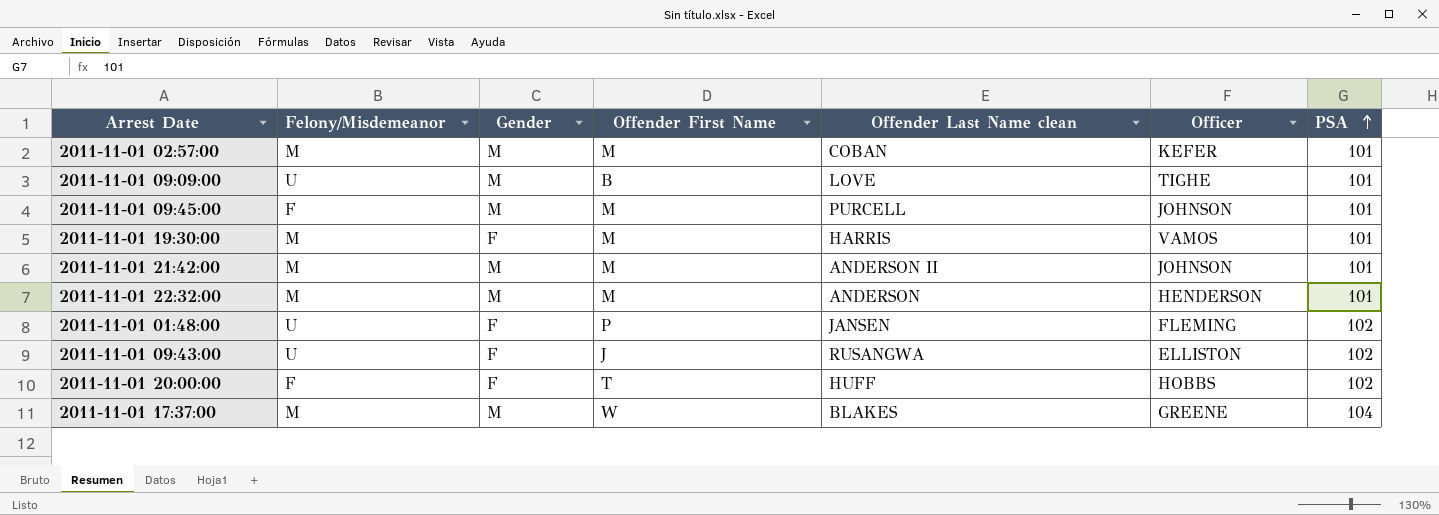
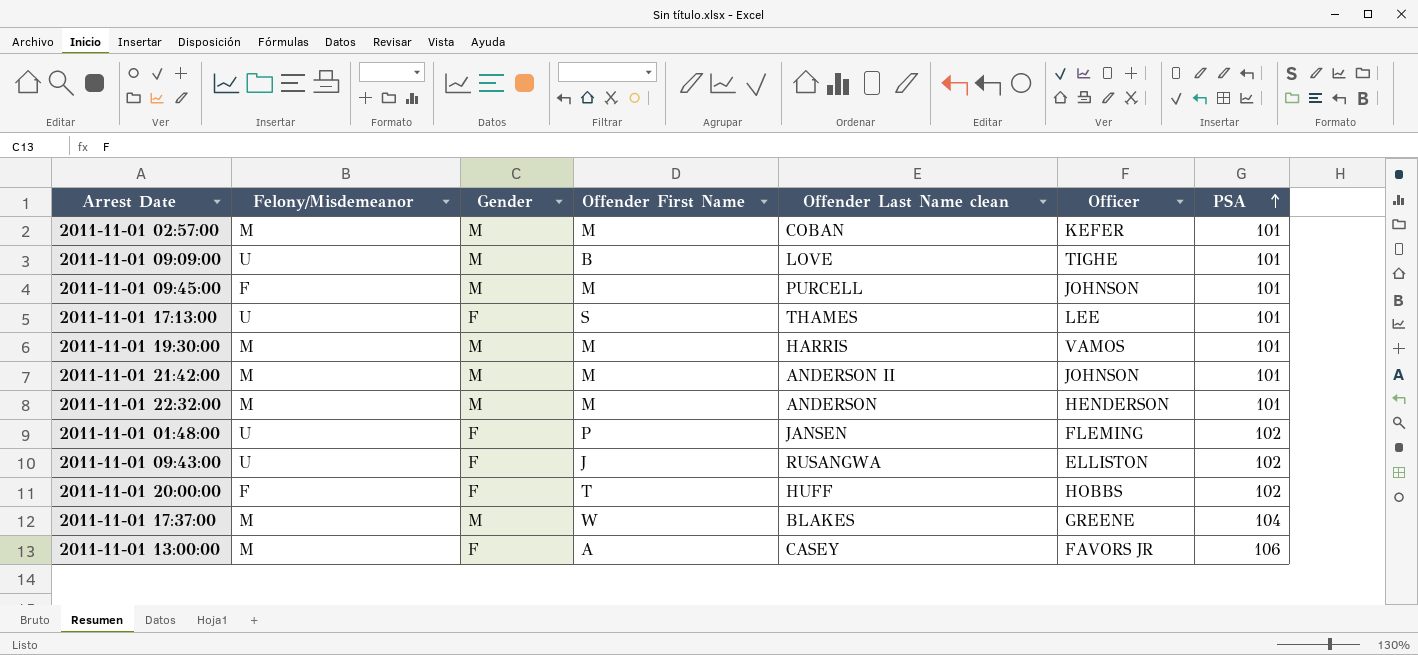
row 2011-11-01 17:13:00: none -> U | F | S | THAMES | LEE | 101
2011-11-01 19:30:00 | Gender: F -> M
row 2011-11-01 13:00:00: none -> M | F | A | CASEY | FAVORS JR | 106

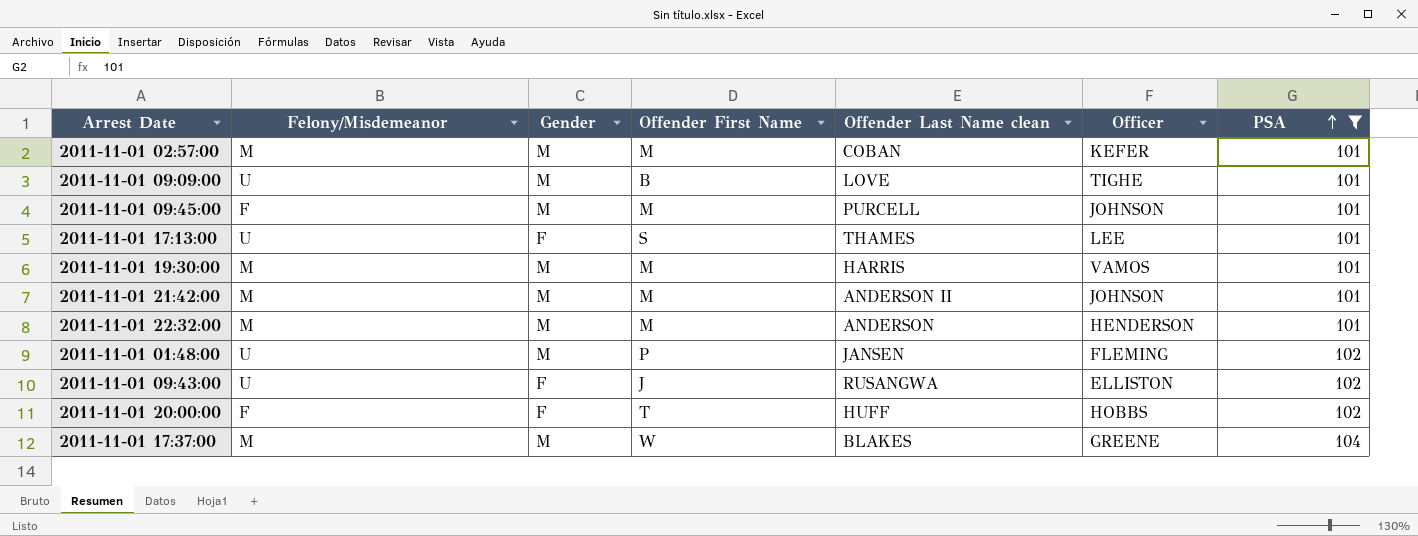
filter: none -> PSA != 106
2011-11-01 01:48:00 | Gender: F -> M

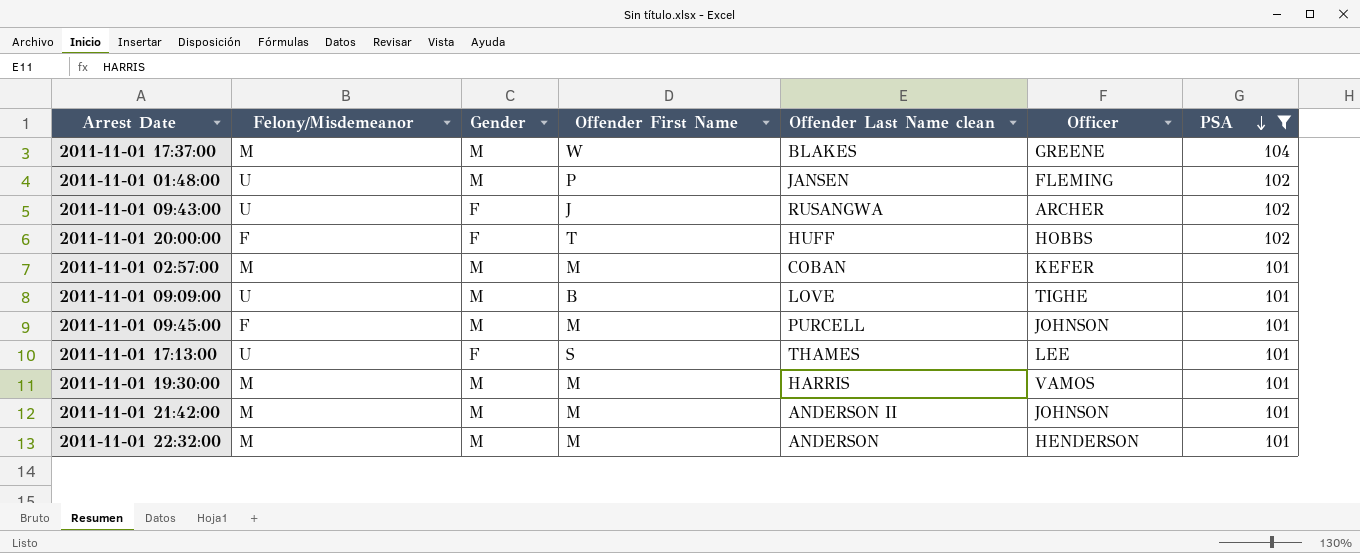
row order: PSA ascending -> PSA descending
2011-11-01 09:43:00 | Officer: ELLISTON -> ARCHER

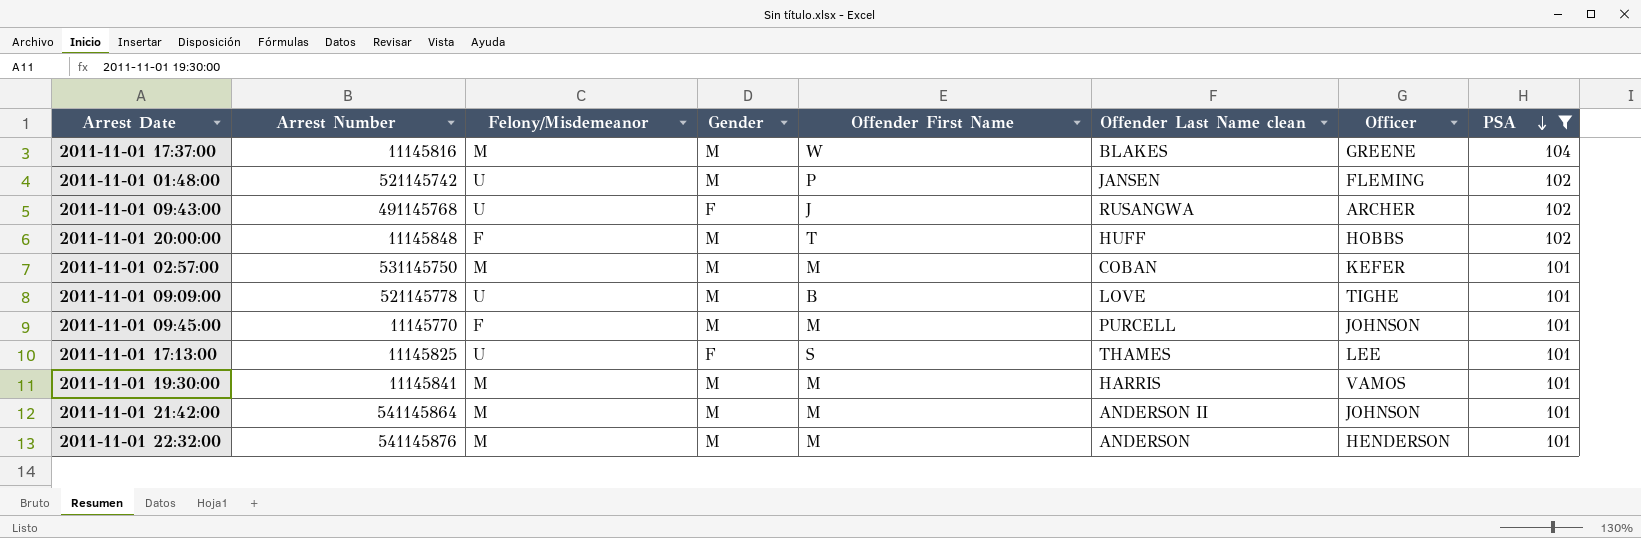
column Arrest Number | position: none -> 2
2011-11-01 20:00:00 | Gender: F -> M

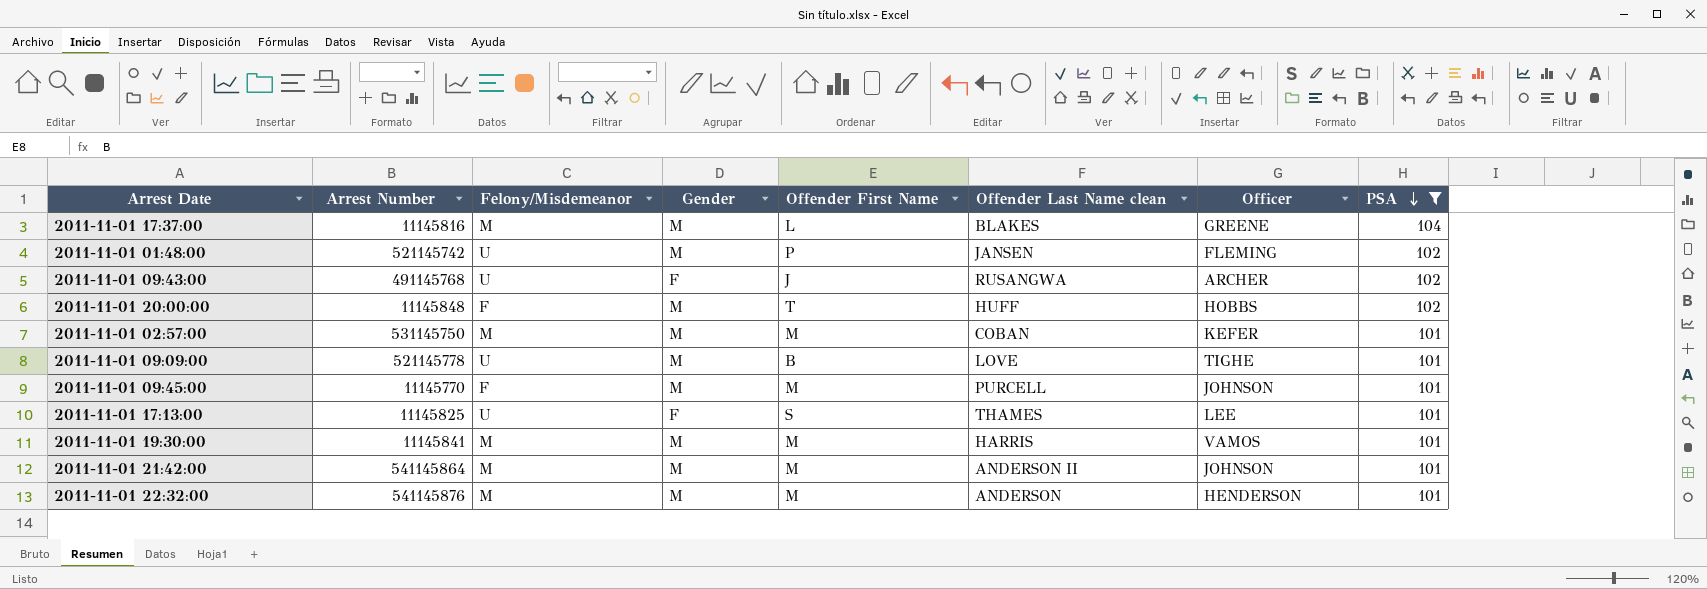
2011-11-01 17:37:00 | Offender First Name: W -> L

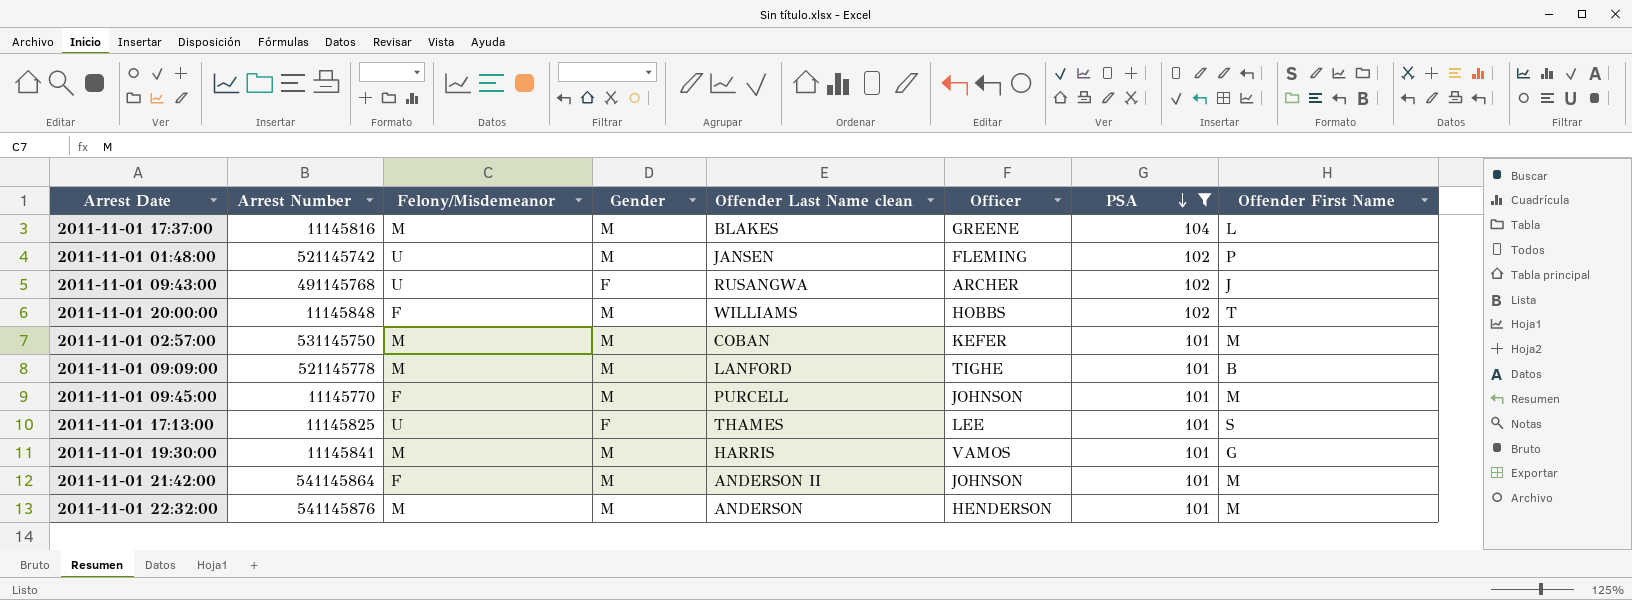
column Offender First Name | position: 5 -> 8
2011-11-01 20:00:00 | Offender Last Name clean: HUFF -> WILLIAMS
2011-11-01 09:09:00 | Felony/Misdemeanor: U -> M
2011-11-01 09:09:00 | Offender Last Name clean: LOVE -> LANFORD
2011-11-01 19:30:00 | Offender First Name: M -> G
2011-11-01 21:42:00 | Felony/Misdemeanor: M -> F

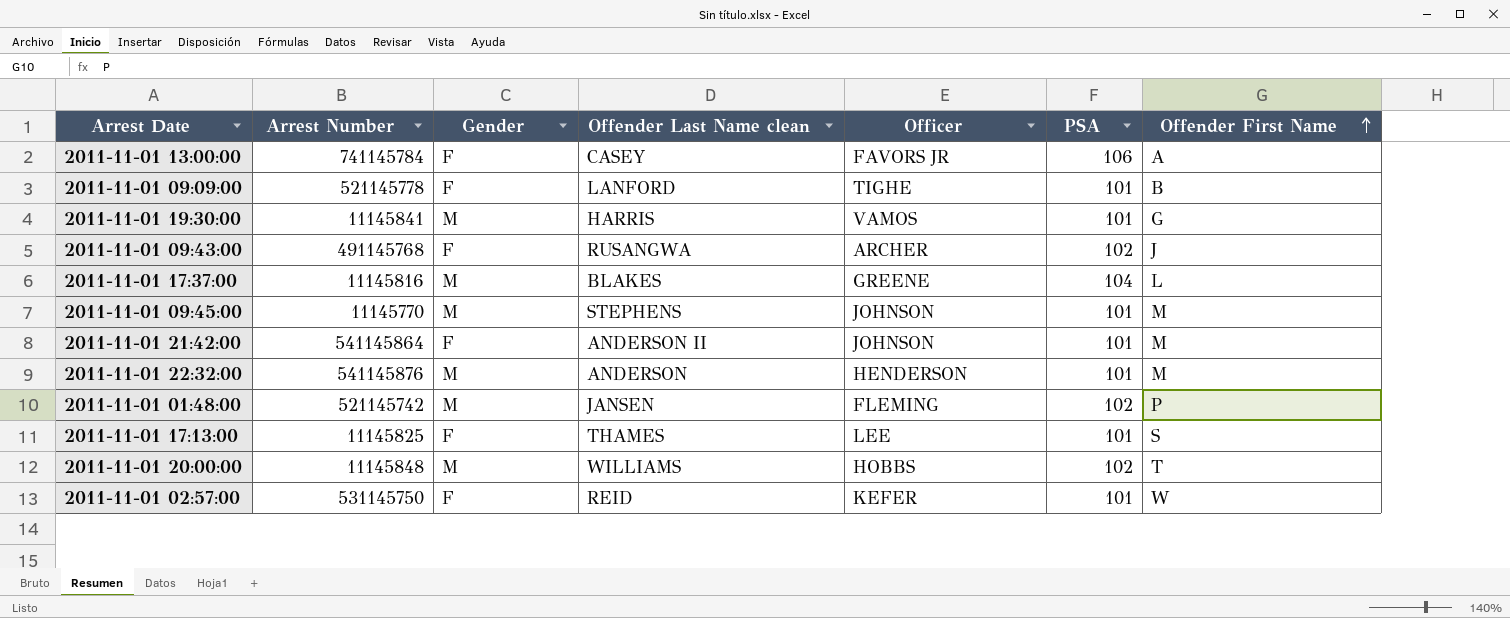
filter: PSA != 106 -> none
row order: PSA descending -> Offender First Name ascending
column Felony/Misdemeanor | position: 3 -> none
2011-11-01 09:09:00 | Gender: M -> F
2011-11-01 09:45:00 | Offender Last Name clean: PURCELL -> STEPHENS
2011-11-01 21:42:00 | Gender: M -> F
2011-11-01 02:57:00 | Gender: M -> F
2011-11-01 02:57:00 | Offender Last Name clean: COBAN -> REID
2011-11-01 02:57:00 | Offender First Name: M -> W

